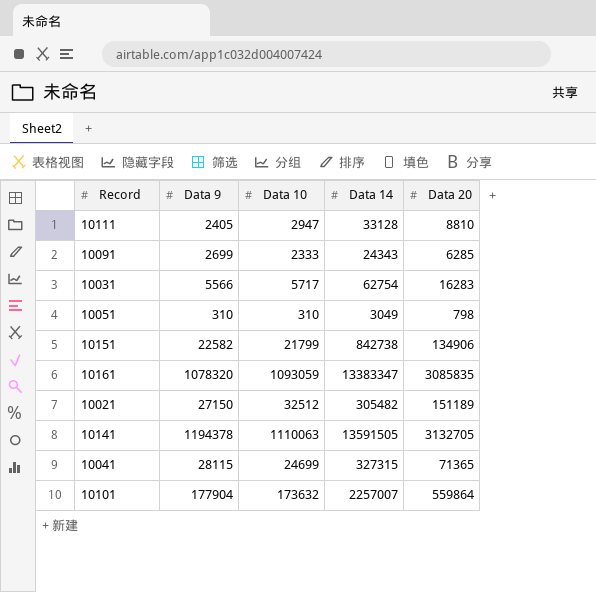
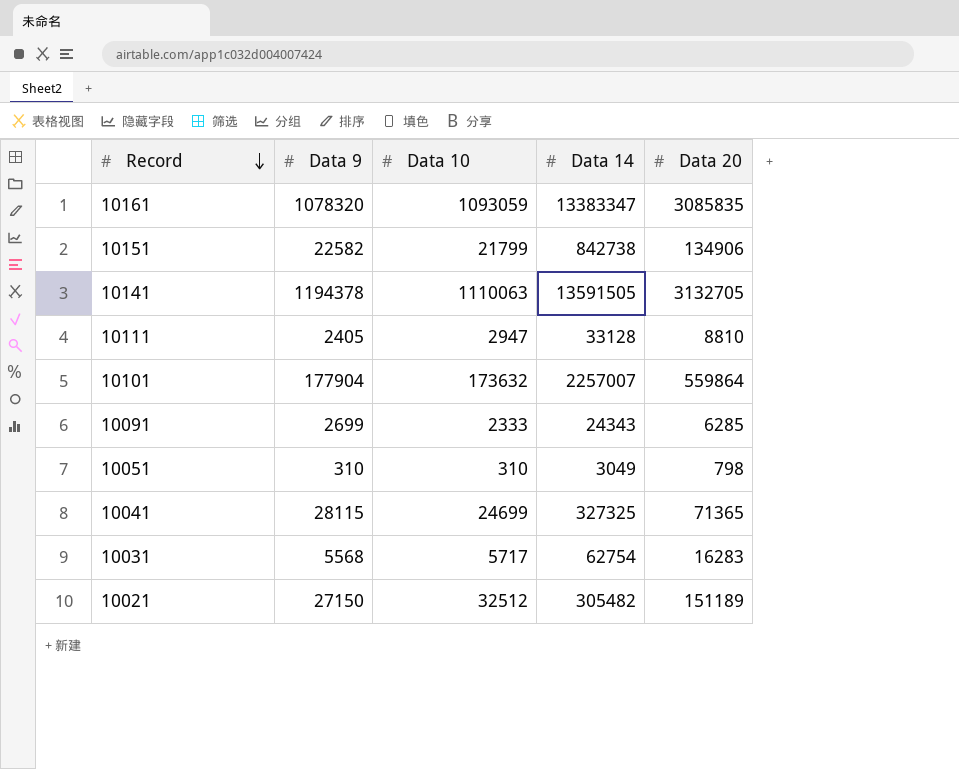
row order: none -> Record descending
10041 | Data 14: 327315 -> 327325
10031 | Data 9: 5566 -> 5568

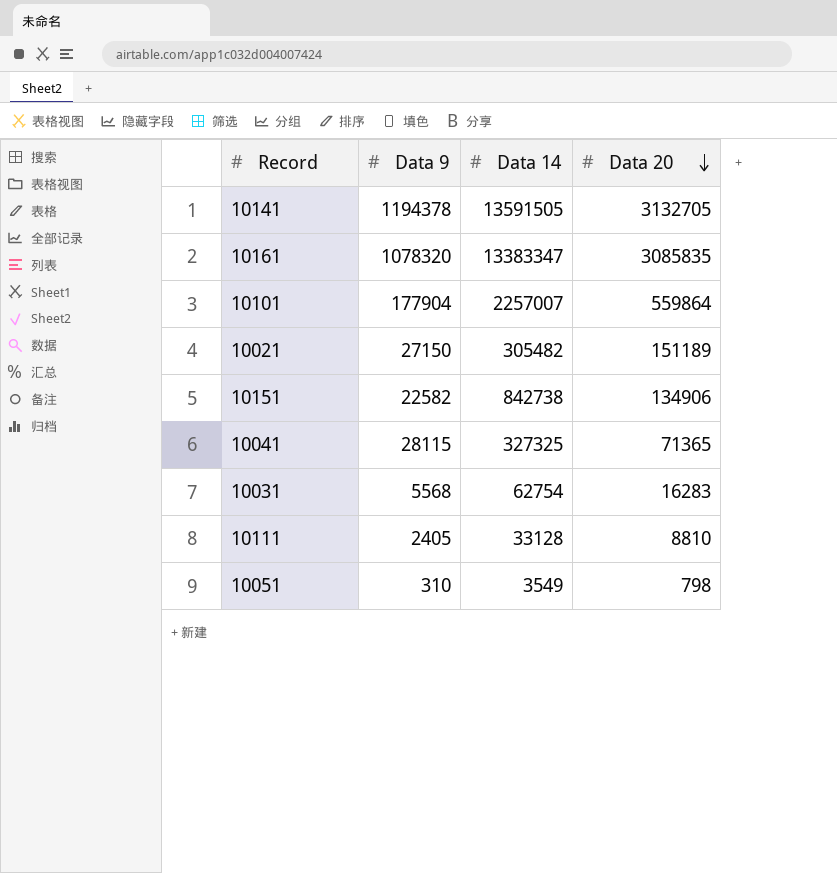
row order: Record descending -> Data 20 descending
column Data 10 | position: 3 -> none
row 10091: 2699 | 2333 | 24343 | 6285 -> none
10051 | Data 14: 3049 -> 3549

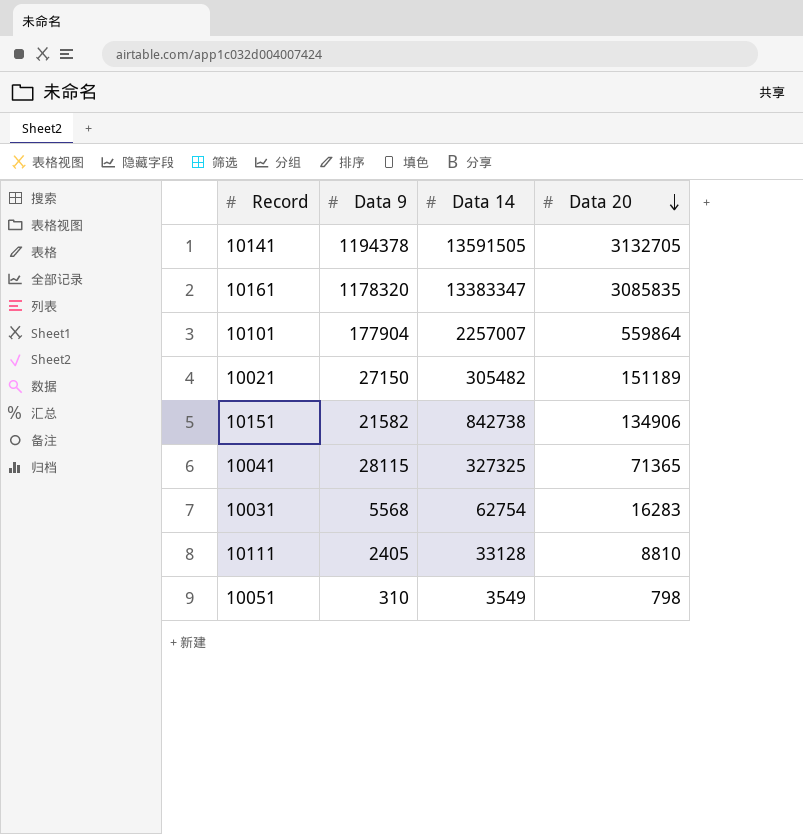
10161 | Data 9: 1078320 -> 1178320
10151 | Data 9: 22582 -> 21582

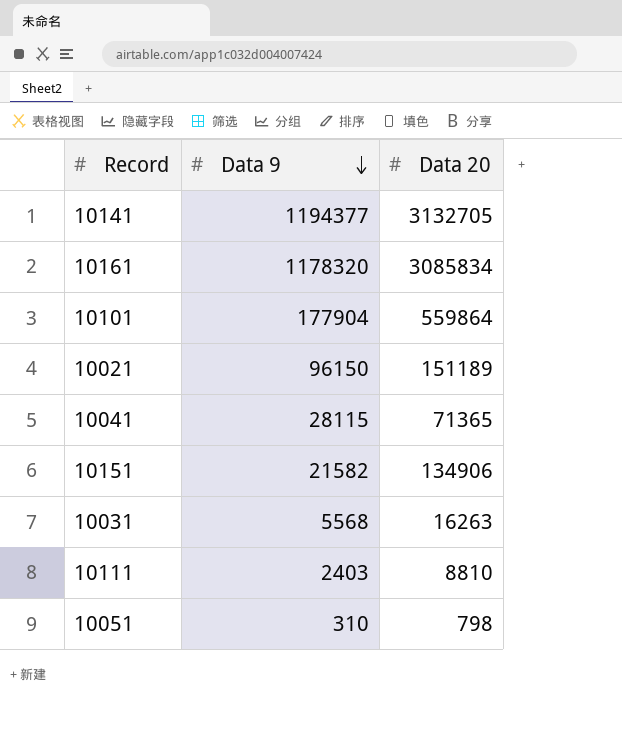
row order: Data 20 descending -> Data 9 descending
column Data 14 | position: 3 -> none
10141 | Data 9: 1194378 -> 1194377
10161 | Data 20: 3085835 -> 3085834
10021 | Data 9: 27150 -> 96150
10031 | Data 20: 16283 -> 16263
10111 | Data 9: 2405 -> 2403

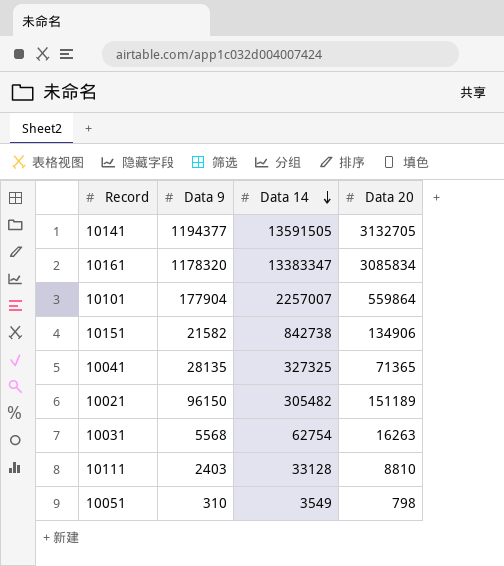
row order: Data 9 descending -> Data 14 descending
column Data 14 | position: none -> 3
10041 | Data 9: 28115 -> 28135

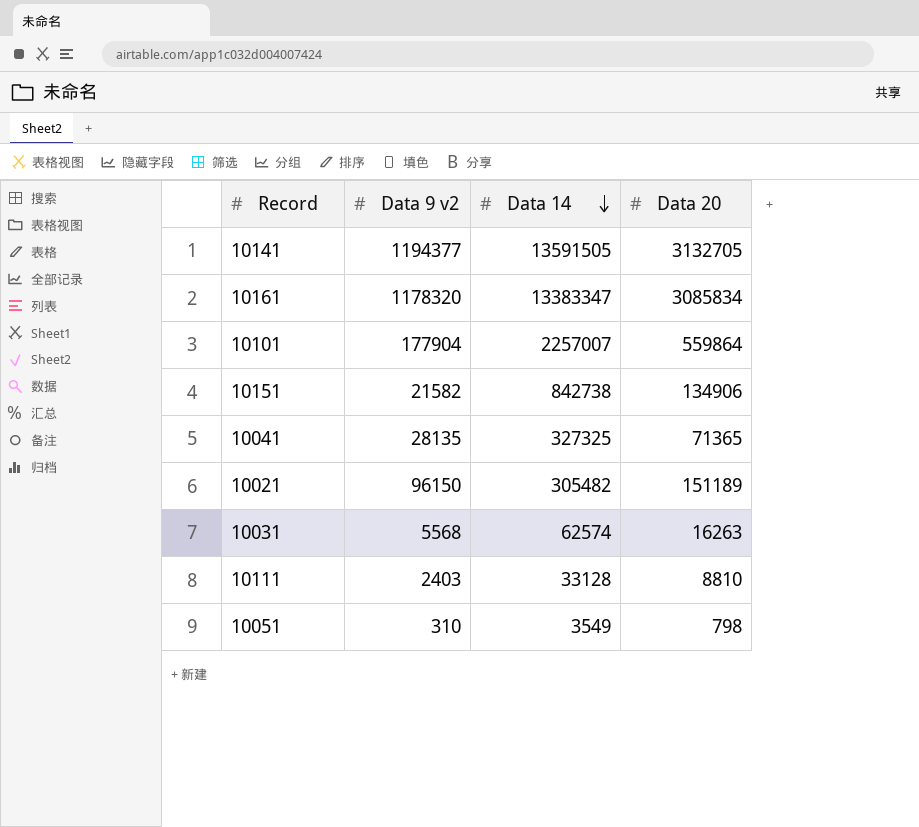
column name: Data 9 -> Data 9 v2
10031 | Data 14: 62754 -> 62574

